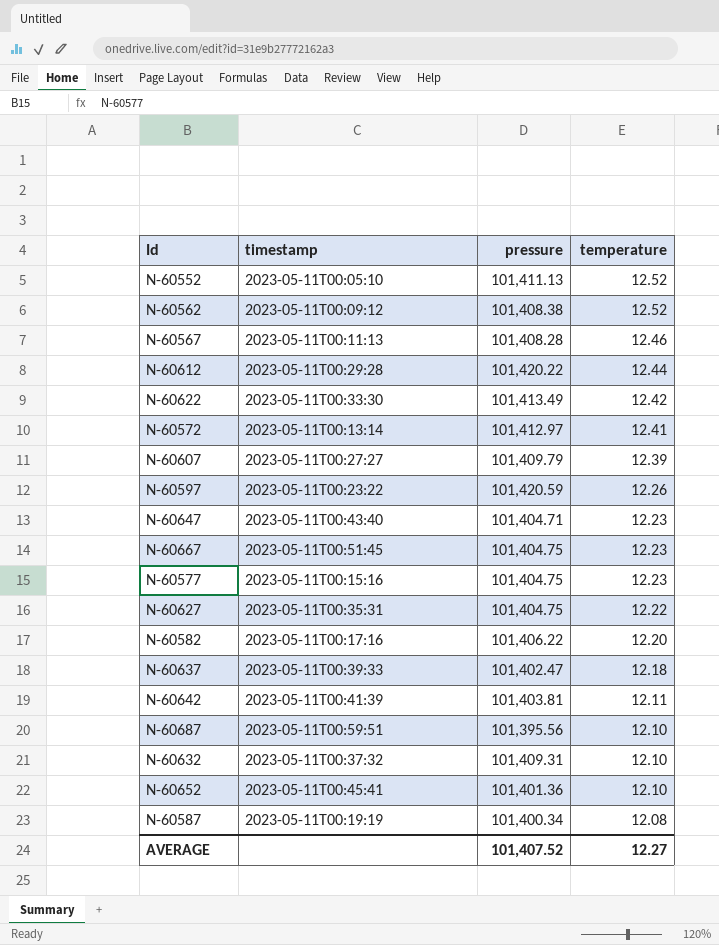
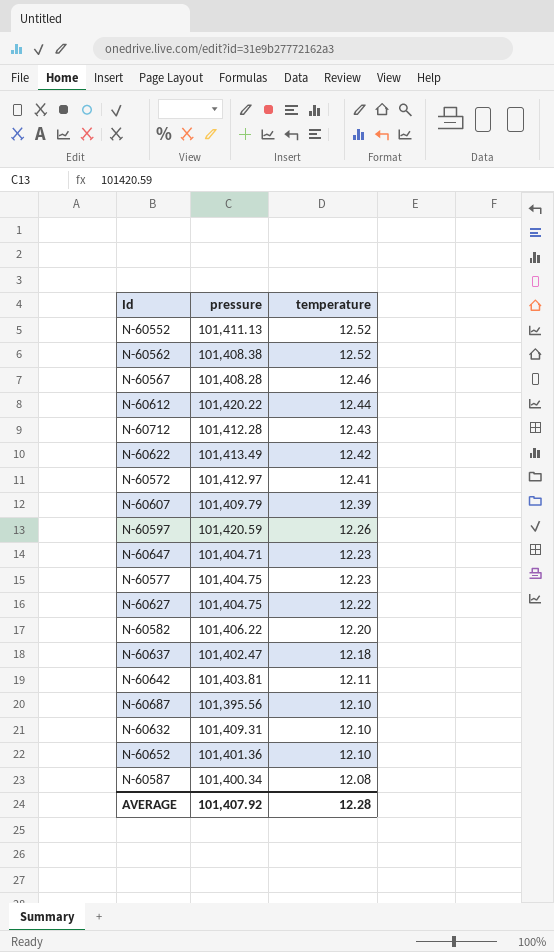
column timestamp | position: 2 -> none
row N-60667: 2023-05-11T00:51:45 | 101,404.75 | 12.23 -> none
row N-60712: none -> 101,412.28 | 12.43
AVERAGE | pressure: 101,407.52 -> 101,407.92
AVERAGE | temperature: 12.27 -> 12.28

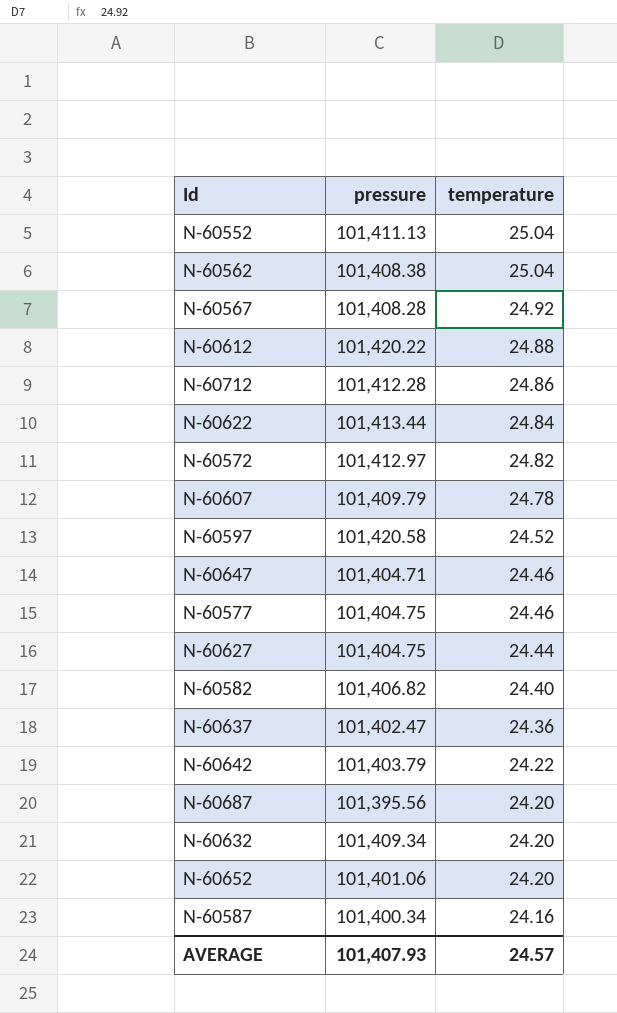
N-60552 | temperature: 12.52 -> 25.04
N-60562 | temperature: 12.52 -> 25.04
N-60567 | temperature: 12.46 -> 24.92
N-60612 | temperature: 12.44 -> 24.88
N-60712 | temperature: 12.43 -> 24.86
N-60622 | pressure: 101,413.49 -> 101,413.44
N-60622 | temperature: 12.42 -> 24.84
N-60572 | temperature: 12.41 -> 24.82
N-60607 | temperature: 12.39 -> 24.78
N-60597 | pressure: 101,420.59 -> 101,420.58
N-60597 | temperature: 12.26 -> 24.52
N-60647 | temperature: 12.23 -> 24.46
N-60577 | temperature: 12.23 -> 24.46
N-60627 | temperature: 12.22 -> 24.44
N-60582 | pressure: 101,406.22 -> 101,406.82
N-60582 | temperature: 12.20 -> 24.40
N-60637 | temperature: 12.18 -> 24.36
N-60642 | pressure: 101,403.81 -> 101,403.79
N-60642 | temperature: 12.11 -> 24.22
N-60687 | temperature: 12.10 -> 24.20
N-60632 | pressure: 101,409.31 -> 101,409.34
N-60632 | temperature: 12.10 -> 24.20
N-60652 | pressure: 101,401.36 -> 101,401.06
N-60652 | temperature: 12.10 -> 24.20
N-60587 | temperature: 12.08 -> 24.16
AVERAGE | pressure: 101,407.92 -> 101,407.93
AVERAGE | temperature: 12.28 -> 24.57

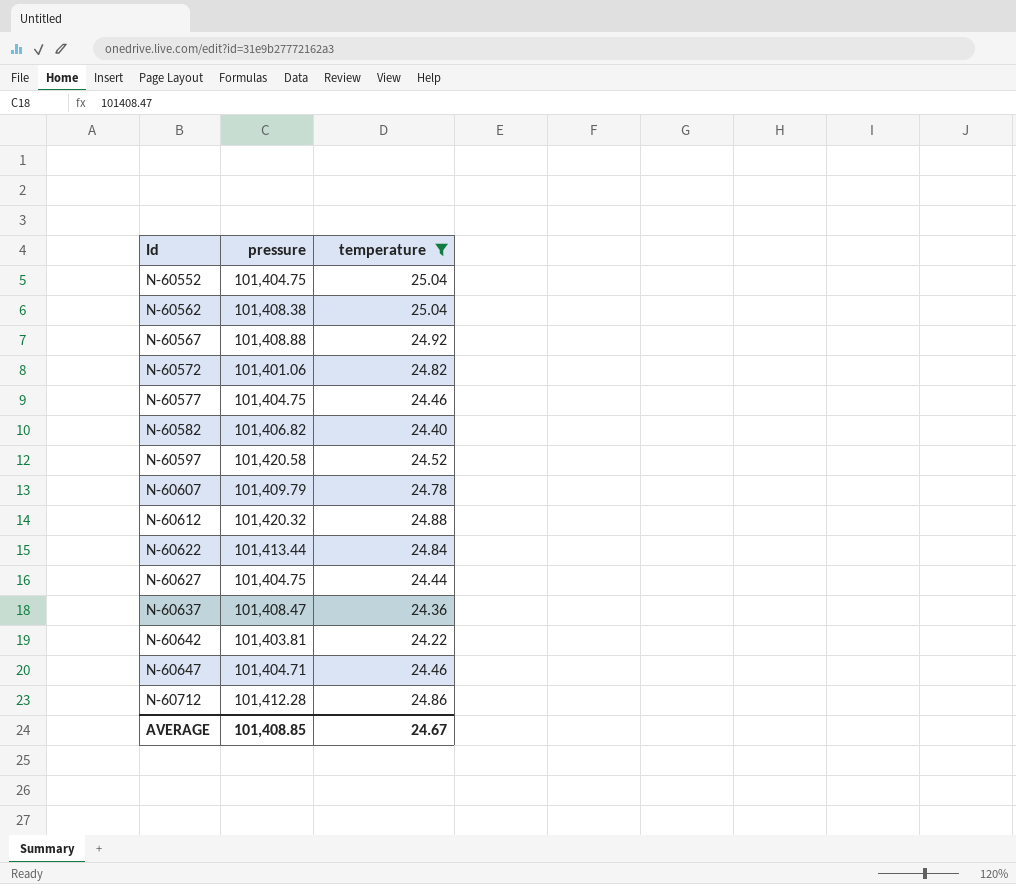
filter: none -> temperature >= 24.22
row order: temperature descending -> Id ascending
N-60552 | pressure: 101,411.13 -> 101,404.75
N-60567 | pressure: 101,408.28 -> 101,408.88
N-60572 | pressure: 101,412.97 -> 101,401.06
N-60612 | pressure: 101,420.22 -> 101,420.32
N-60637 | pressure: 101,402.47 -> 101,408.47
N-60642 | pressure: 101,403.79 -> 101,403.81
AVERAGE | pressure: 101,407.93 -> 101,408.85
AVERAGE | temperature: 24.57 -> 24.67

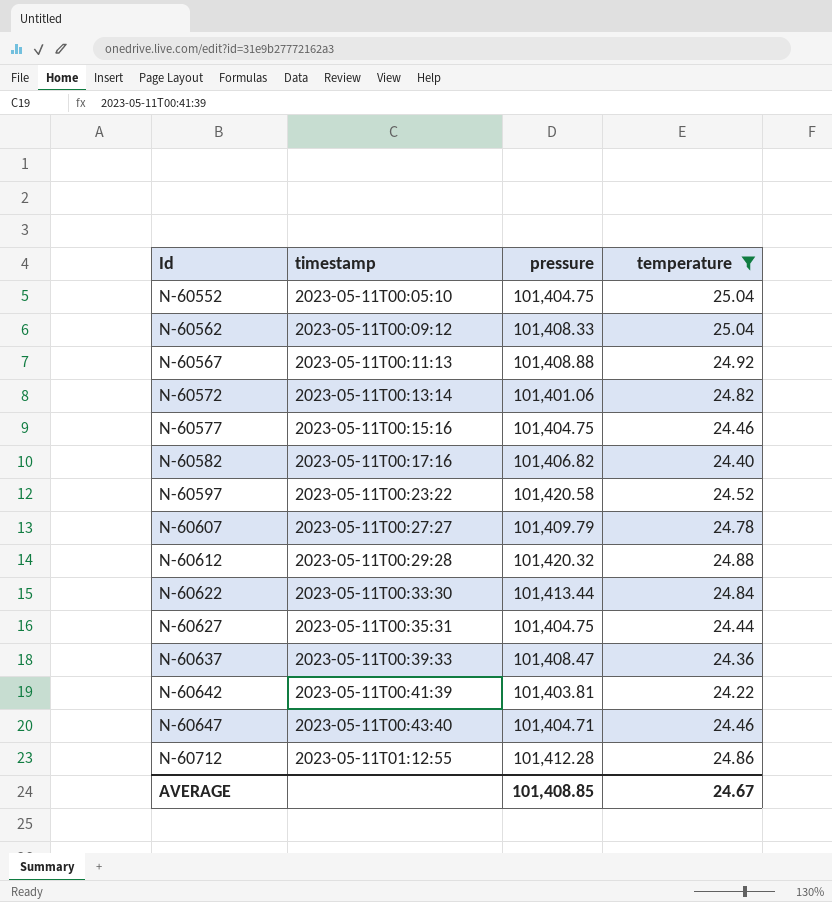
column timestamp | position: none -> 2
N-60562 | pressure: 101,408.38 -> 101,408.33

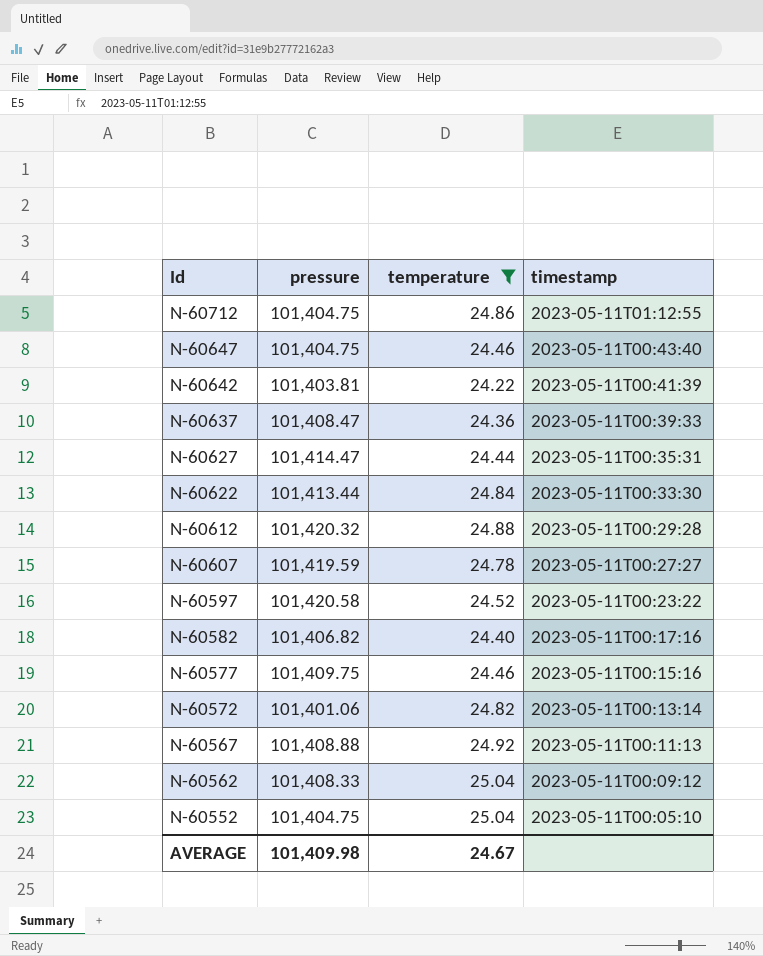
row order: Id ascending -> Id descending
column timestamp | position: 2 -> 4
N-60712 | pressure: 101,412.28 -> 101,404.75
N-60647 | pressure: 101,404.71 -> 101,404.75
N-60627 | pressure: 101,404.75 -> 101,414.47
N-60607 | pressure: 101,409.79 -> 101,419.59
N-60577 | pressure: 101,404.75 -> 101,409.75
AVERAGE | pressure: 101,408.85 -> 101,409.98

